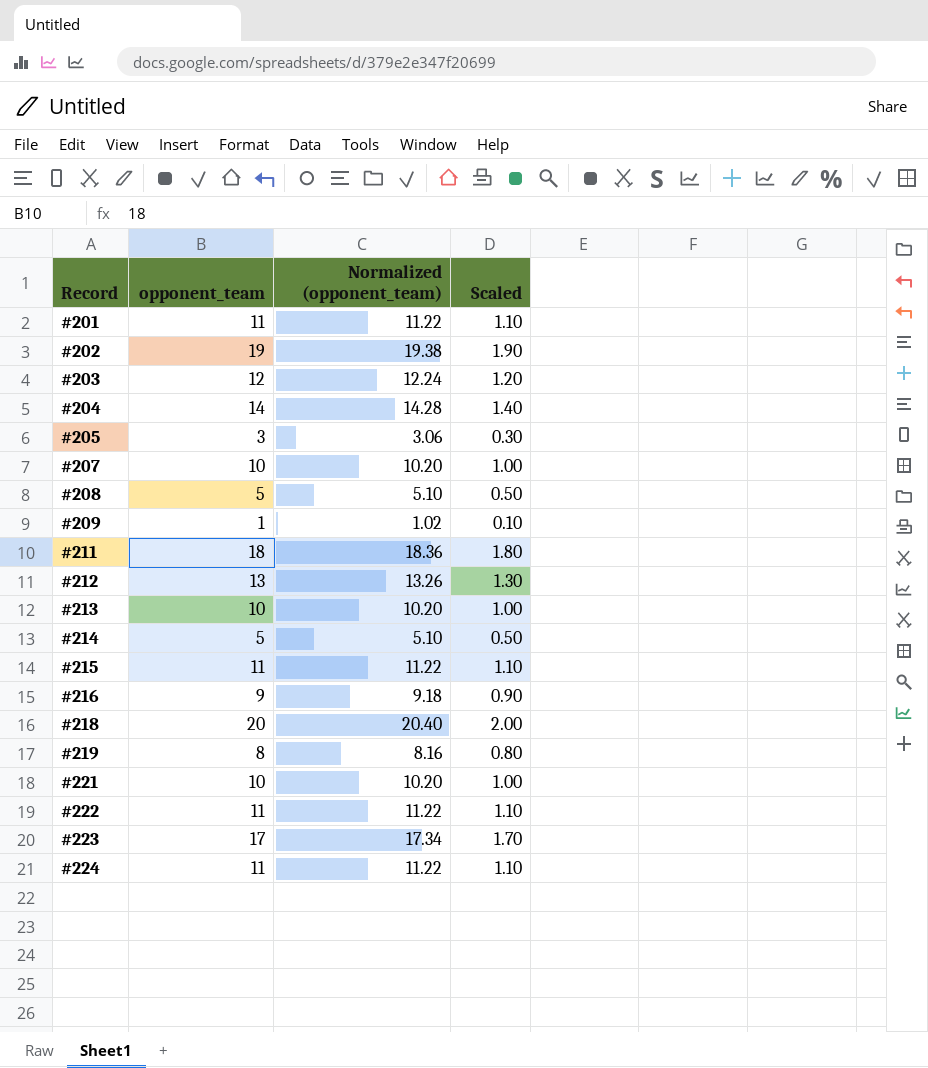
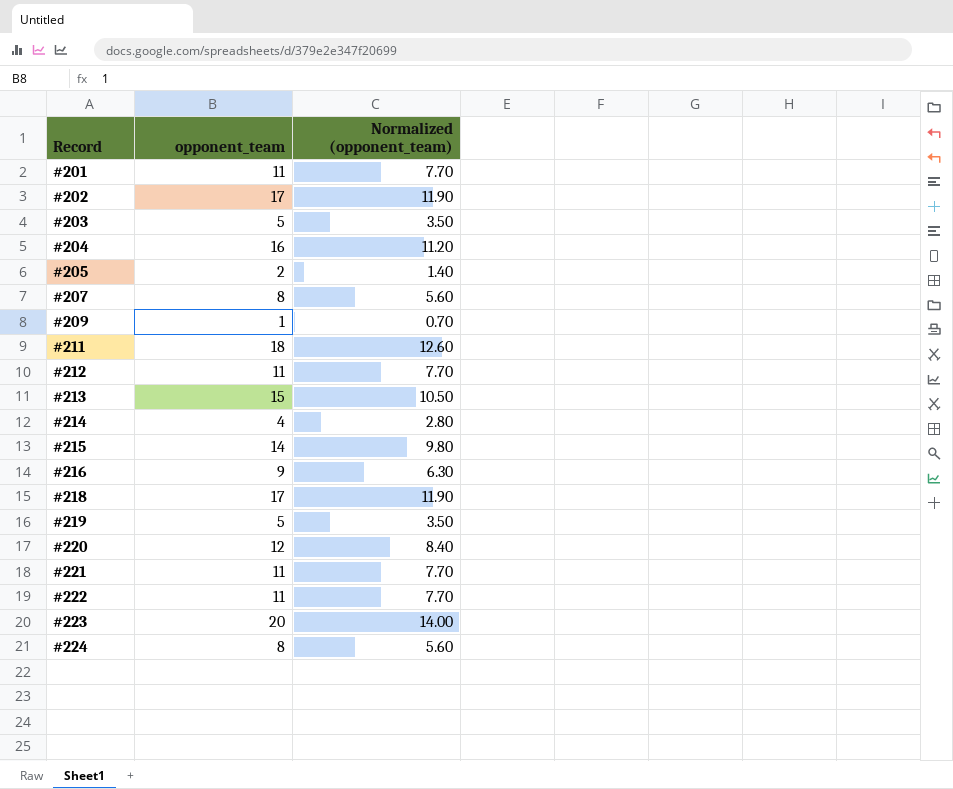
column Scaled | formula: [opponent_team] * 0.1 -> none
column Normalized (opponent_team) | formula: [opponent_team] * 1.02 -> [opponent_team] * 0.7
row #208: 5 | 5.10 | 0.50 -> none
#202 | opponent_team: 19 -> 17
#203 | opponent_team: 12 -> 5
#204 | opponent_team: 14 -> 16
#205 | opponent_team: 3 -> 2
#207 | opponent_team: 10 -> 8
#212 | opponent_team: 13 -> 11
#213 | opponent_team: 10 -> 15
#214 | opponent_team: 5 -> 4
#215 | opponent_team: 11 -> 14
#218 | opponent_team: 20 -> 17
#219 | opponent_team: 8 -> 5
row #220: none -> 12 | 8.40
#221 | opponent_team: 10 -> 11
#223 | opponent_team: 17 -> 20
#224 | opponent_team: 11 -> 8

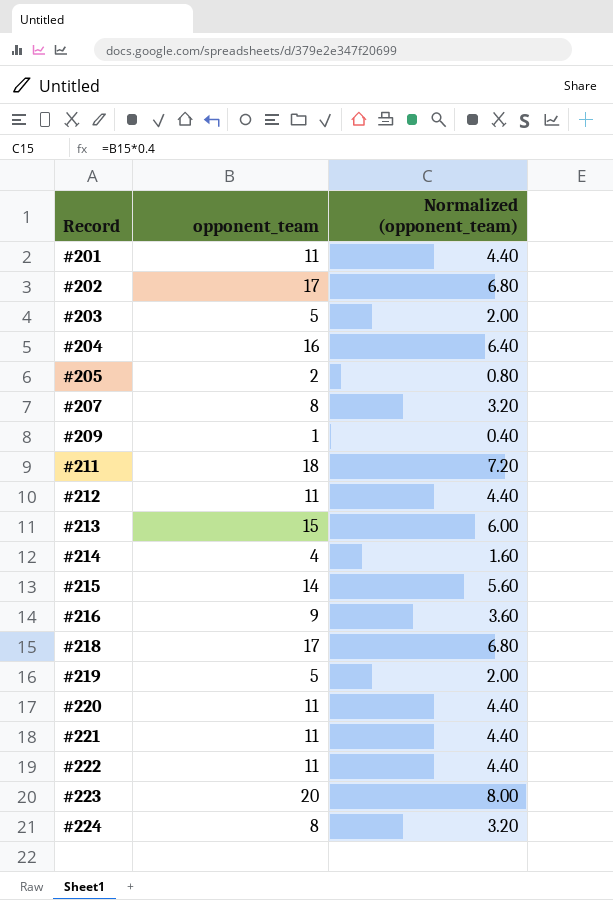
column Normalized (opponent_team) | formula: [opponent_team] * 0.7 -> [opponent_team] * 0.4
#220 | opponent_team: 12 -> 11

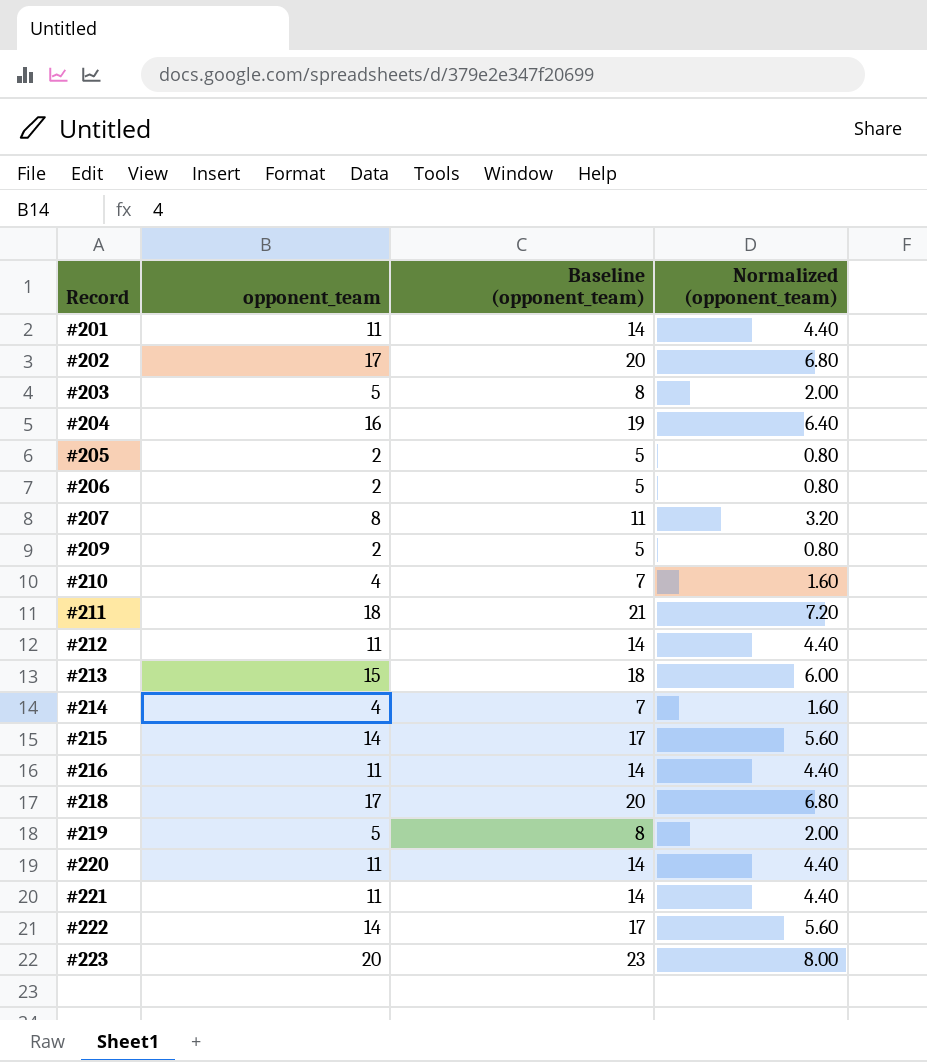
column Baseline (opponent_team) | formula: none -> [opponent_team] + 3
row #224: 8 | 3.20 -> none
row #206: none -> 2 | 5 | 0.80
#209 | opponent_team: 1 -> 2
#209 | Normalized (opponent_team): 0.40 -> 0.80
row #210: none -> 4 | 7 | 1.60
#216 | opponent_team: 9 -> 11
#216 | Normalized (opponent_team): 3.60 -> 4.40
#222 | opponent_team: 11 -> 14
#222 | Normalized (opponent_team): 4.40 -> 5.60

